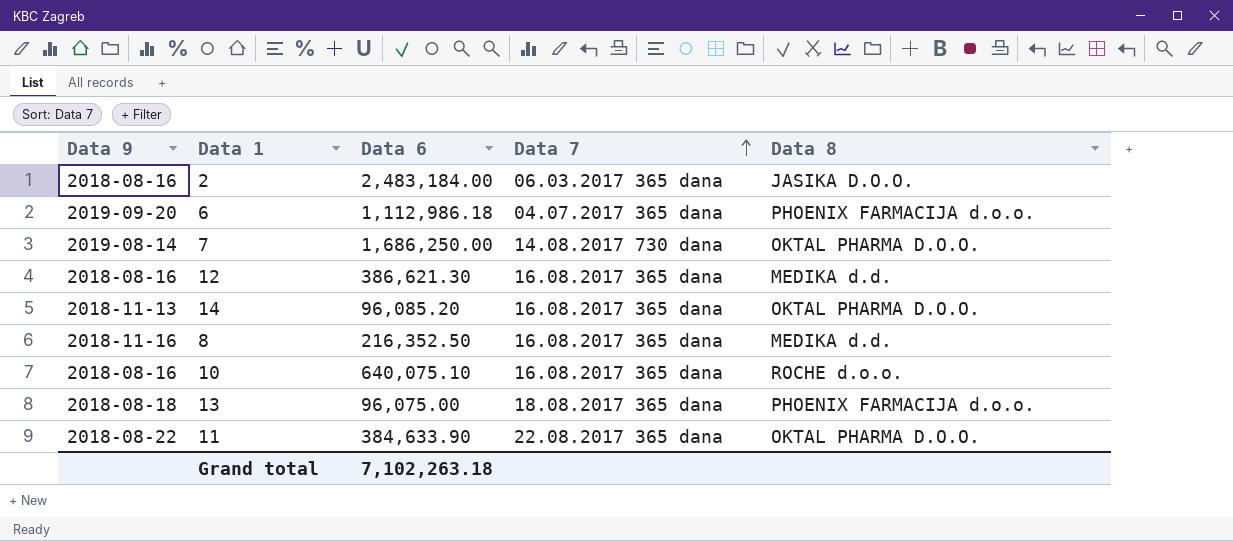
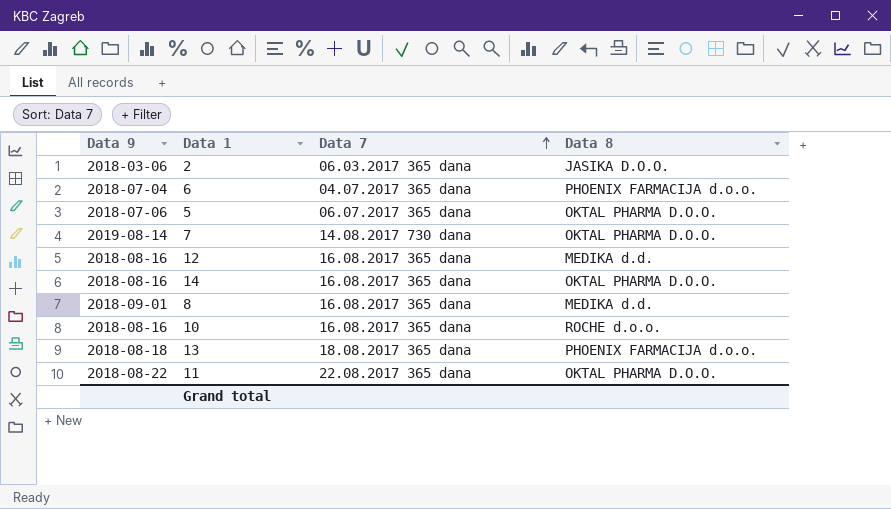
column Data 6 | position: 3 -> none
2 | Data 9: 2018-08-16 -> 2018-03-06
6 | Data 9: 2019-09-20 -> 2018-07-04
row 5: none -> 2018-07-06 | 06.07.2017 365 dana | OKTAL PHARMA D.O.O.
14 | Data 9: 2018-11-13 -> 2018-08-16
8 | Data 9: 2018-11-16 -> 2018-09-01

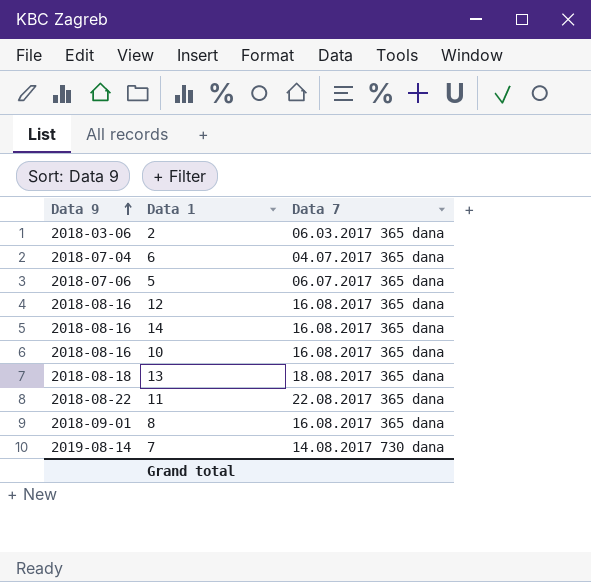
row order: Data 7 ascending -> Data 9 ascending
column Data 8 | position: 4 -> none

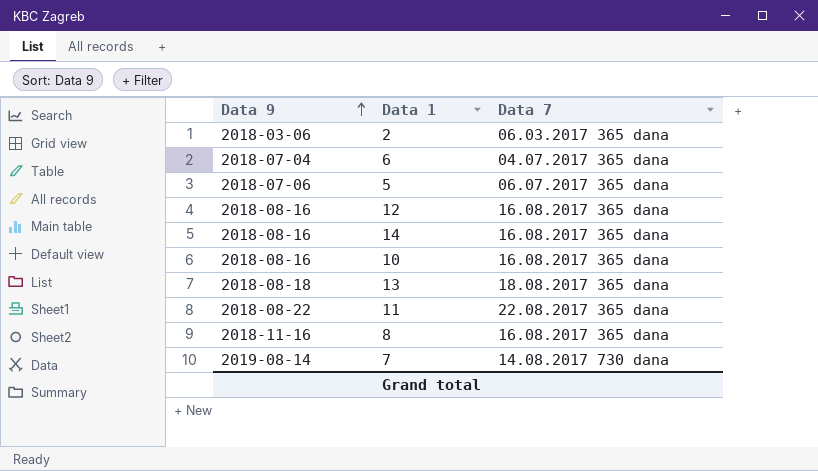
8 | Data 9: 2018-09-01 -> 2018-11-16

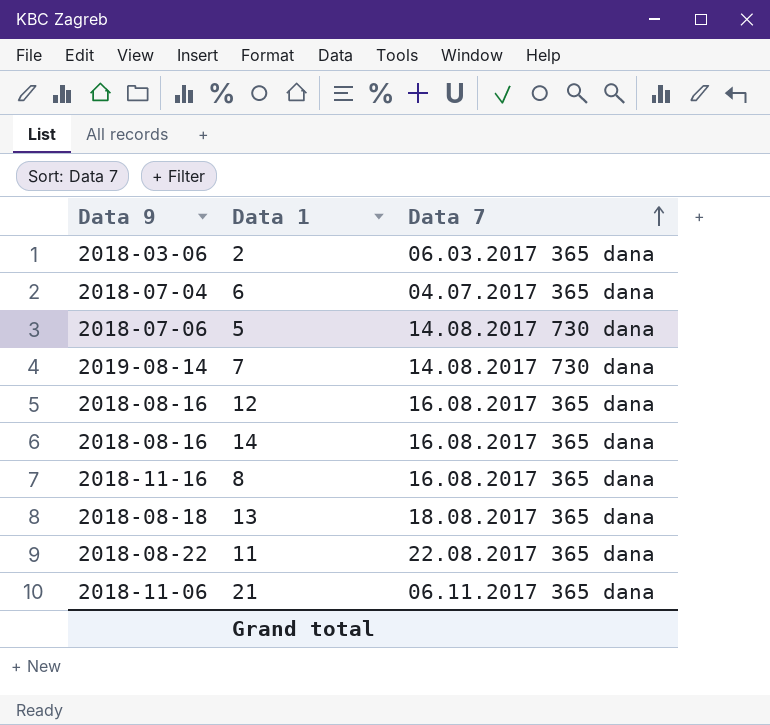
row order: Data 9 ascending -> Data 7 ascending
row 10: 2018-08-16 | 16.08.2017 365 dana -> none
5 | Data 7: 06.07.2017 365 dana -> 14.08.2017 730 dana
row 21: none -> 2018-11-06 | 06.11.2017 365 dana

